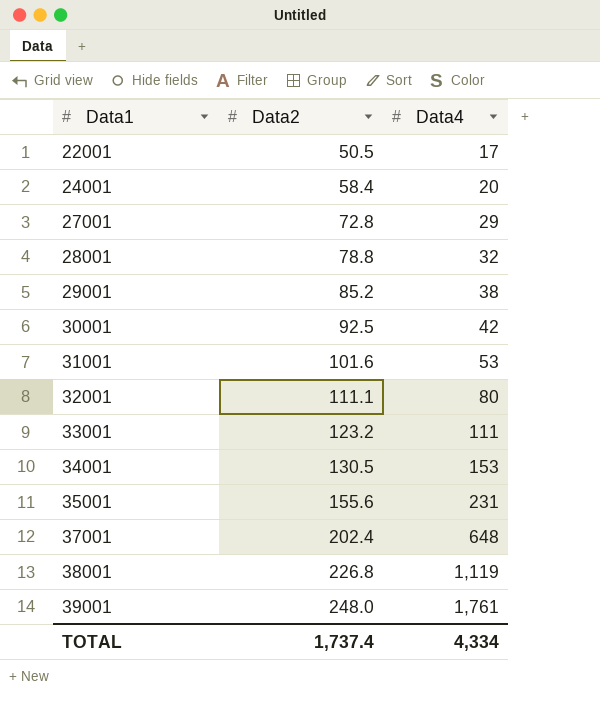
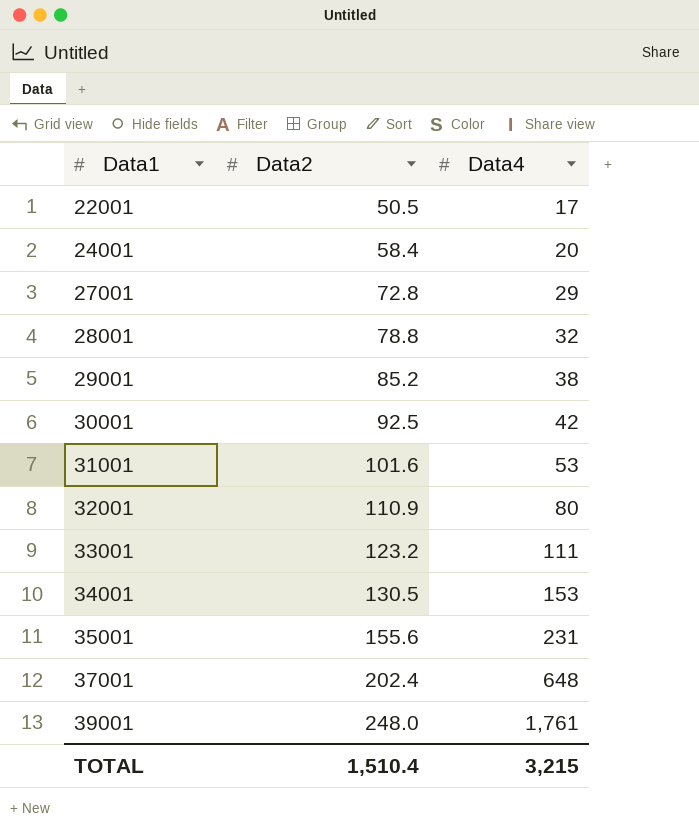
row 38001: 226.8 | 1,119 -> none
32001 | Data2: 111.1 -> 110.9
TOTAL | Data2: 1,737.4 -> 1,510.4
TOTAL | Data4: 4,334 -> 3,215

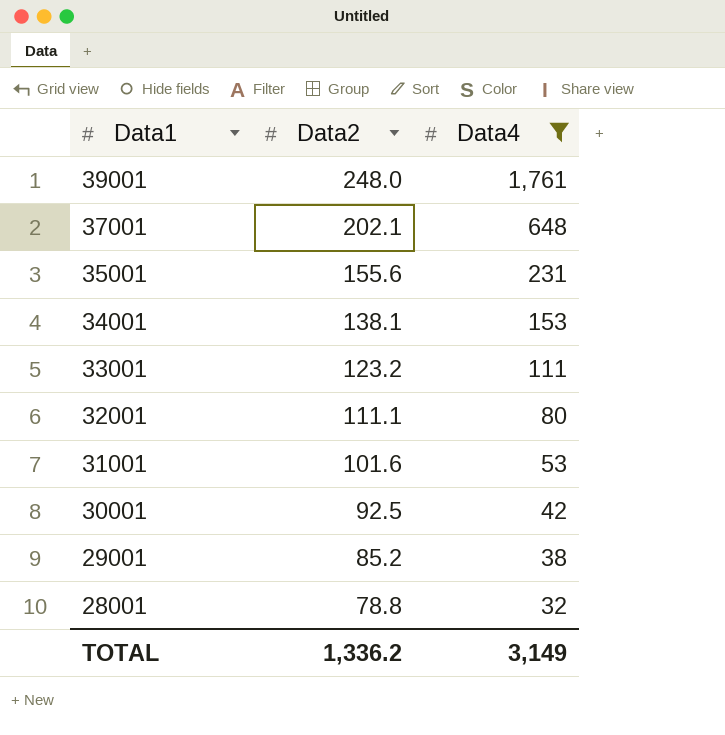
filter: none -> Data4 >= 32
row order: Data1 ascending -> Data1 descending
37001 | Data2: 202.4 -> 202.1
34001 | Data2: 130.5 -> 138.1
32001 | Data2: 110.9 -> 111.1
TOTAL | Data2: 1,510.4 -> 1,336.2
TOTAL | Data4: 3,215 -> 3,149

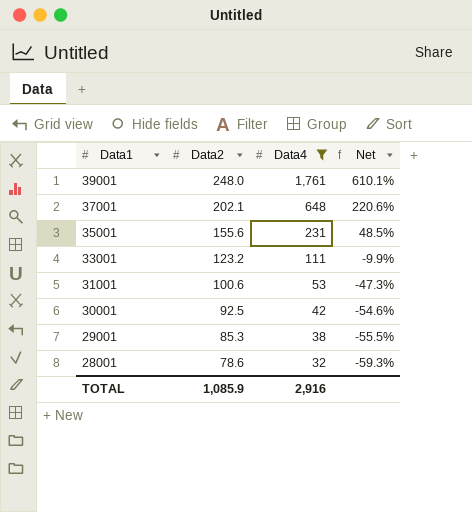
column Net | formula: none -> ([Data4] - [Data2]) / [Data2]
row 34001: 138.1 | 153 -> none
row 32001: 111.1 | 80 -> none
31001 | Data2: 101.6 -> 100.6
29001 | Data2: 85.2 -> 85.3
28001 | Data2: 78.8 -> 78.6
TOTAL | Data2: 1,336.2 -> 1,085.9
TOTAL | Data4: 3,149 -> 2,916

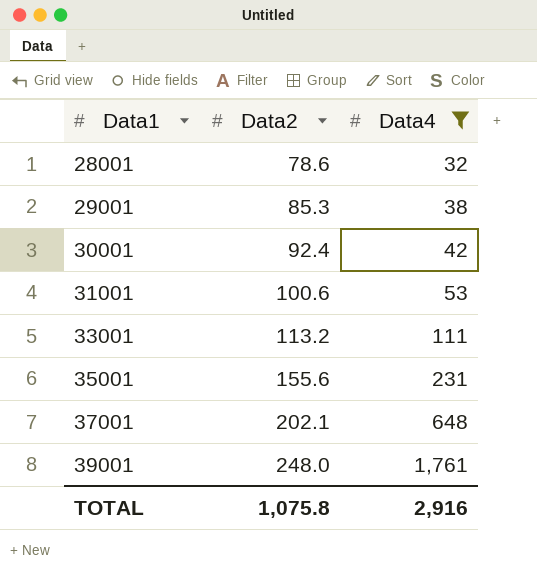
row order: Data1 descending -> Data1 ascending
column Net | formula: ([Data4] - [Data2]) / [Data2] -> none
30001 | Data2: 92.5 -> 92.4
33001 | Data2: 123.2 -> 113.2
TOTAL | Data2: 1,085.9 -> 1,075.8

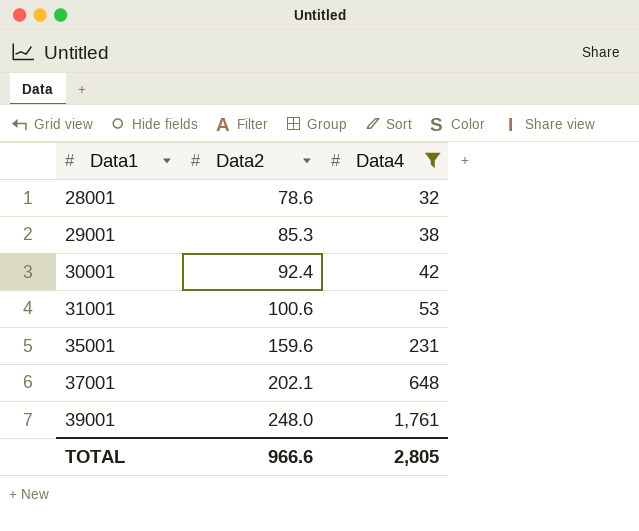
row 33001: 113.2 | 111 -> none
35001 | Data2: 155.6 -> 159.6
TOTAL | Data2: 1,075.8 -> 966.6
TOTAL | Data4: 2,916 -> 2,805

